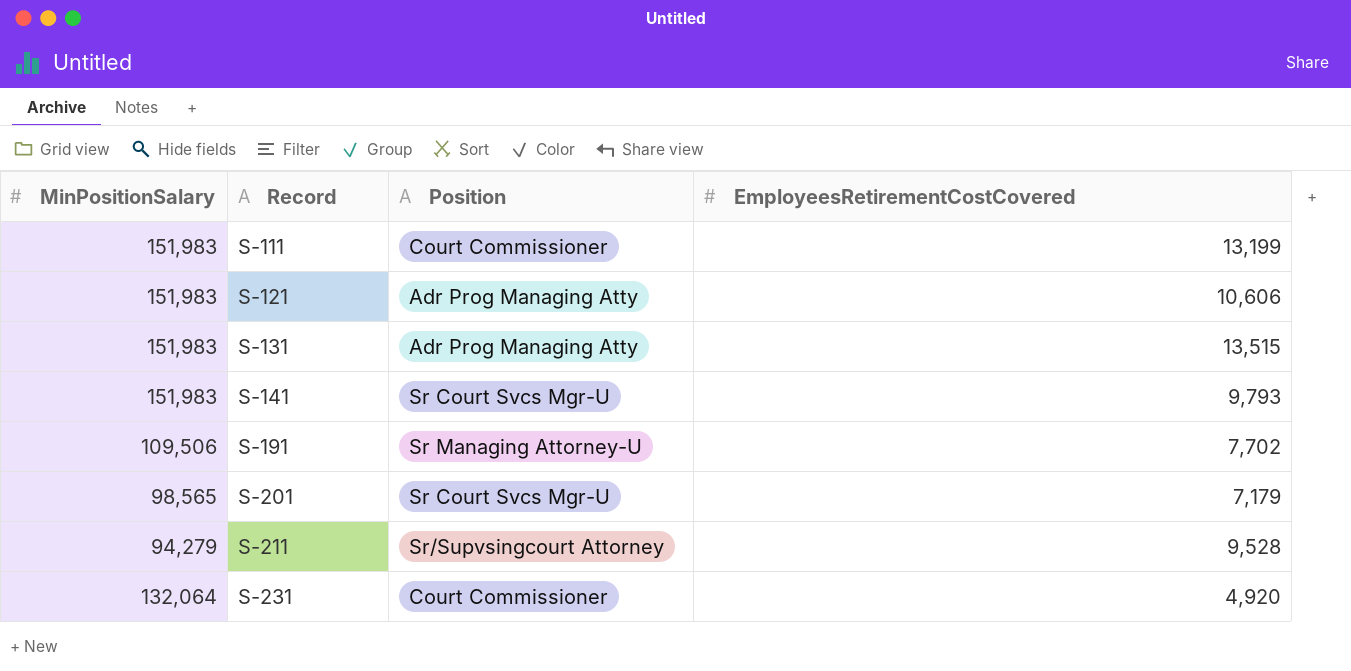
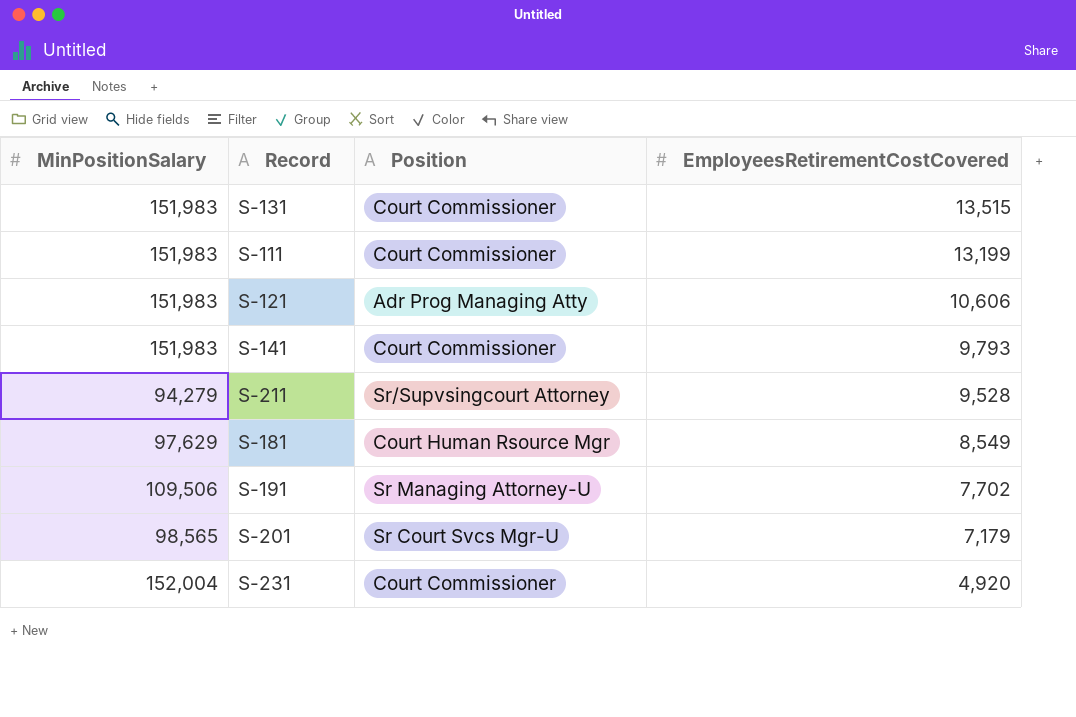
row order: Record ascending -> EmployeesRetirementCostCovered descending
S-131 | Position: Adr Prog Managing Atty -> Court Commissioner
S-141 | Position: Sr Court Svcs Mgr-U -> Court Commissioner
row S-181: none -> 97,629 | Court Human Rsource Mgr | 8,549
S-231 | MinPositionSalary: 132,064 -> 152,004

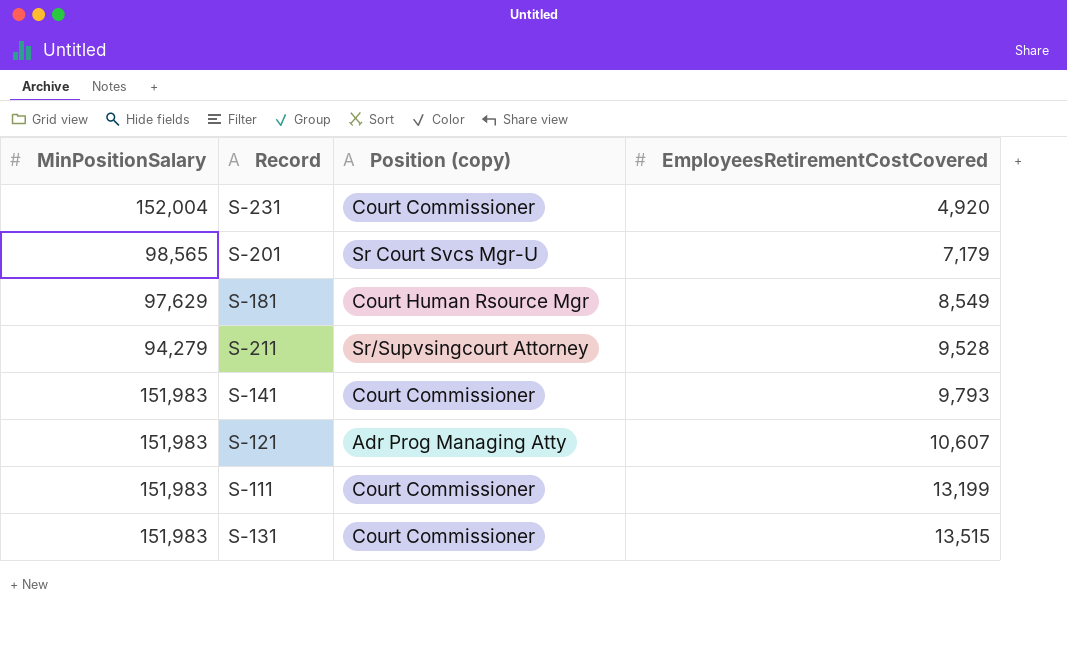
row order: EmployeesRetirementCostCovered descending -> EmployeesRetirementCostCovered ascending
column name: Position -> Position (copy)
row S-191: 109,506 | Sr Managing Attorney-U | 7,702 -> none
S-121 | EmployeesRetirementCostCovered: 10,606 -> 10,607

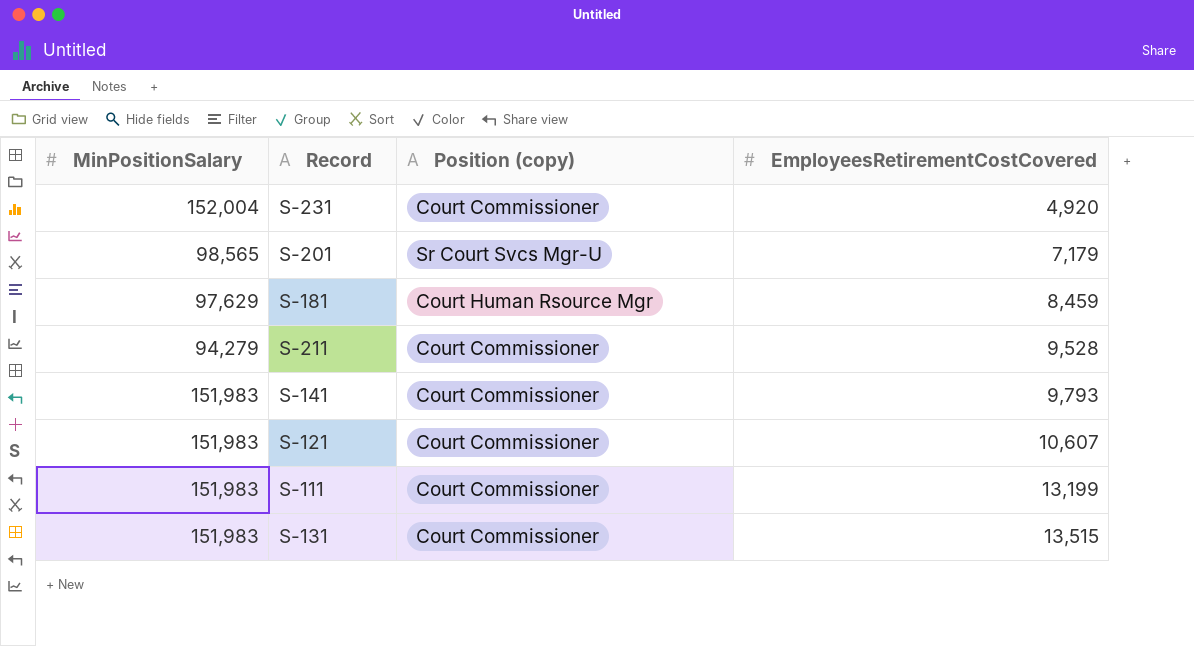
S-181 | EmployeesRetirementCostCovered: 8,549 -> 8,459
S-211 | Position (copy): Sr/Supvsingcourt Attorney -> Court Commissioner
S-121 | Position (copy): Adr Prog Managing Atty -> Court Commissioner

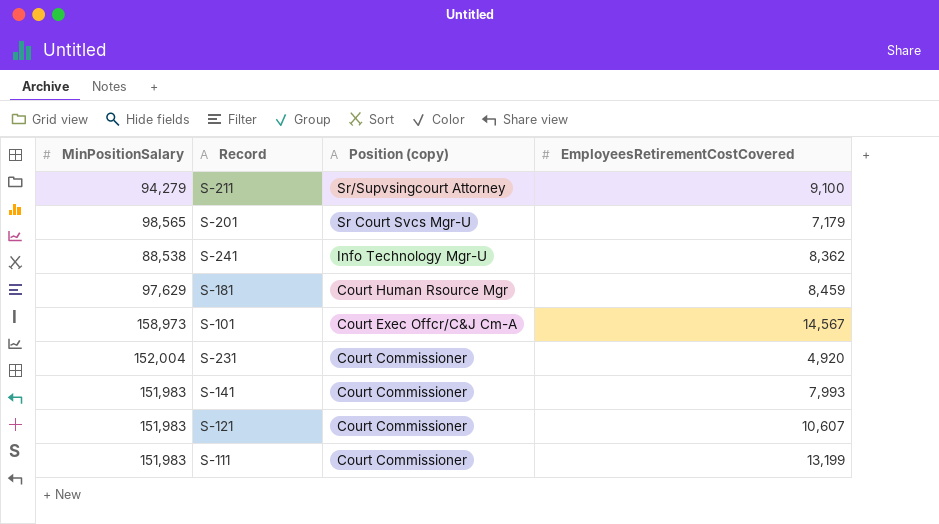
row order: EmployeesRetirementCostCovered ascending -> Position (copy) descending
row S-131: 151,983 | Court Commissioner | 13,515 -> none
S-211 | Position (copy): Court Commissioner -> Sr/Supvsingcourt Attorney
S-211 | EmployeesRetirementCostCovered: 9,528 -> 9,100
row S-241: none -> 88,538 | Info Technology Mgr-U | 8,362
row S-101: none -> 158,973 | Court Exec Offcr/C&J Cm-A | 14,567
S-141 | EmployeesRetirementCostCovered: 9,793 -> 7,993

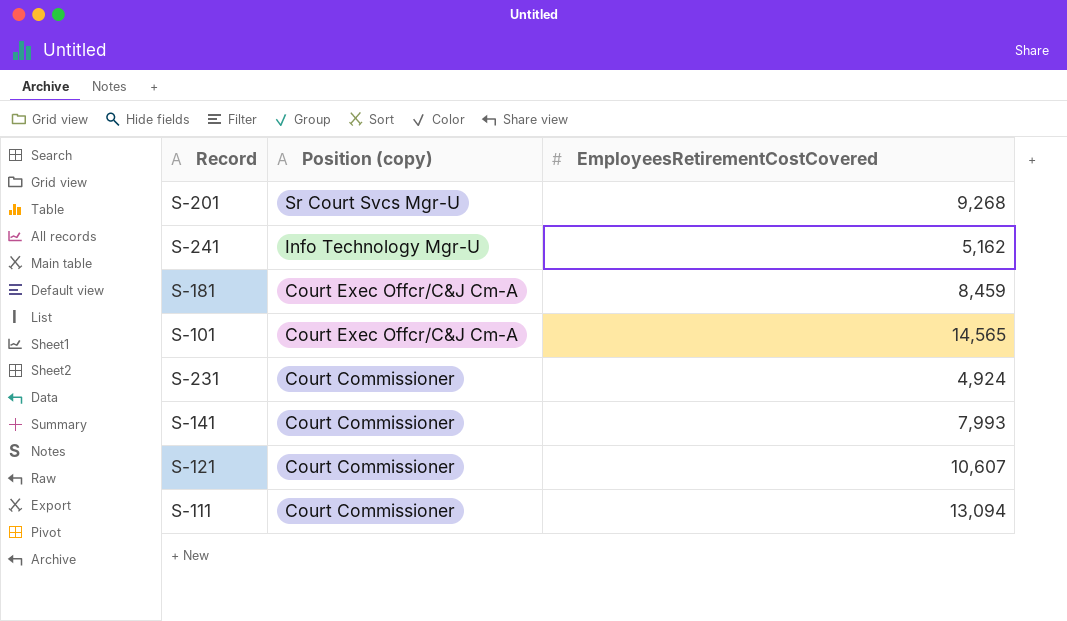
column MinPositionSalary | position: 1 -> none
row S-211: 94,279 | Sr/Supvsingcourt Attorney | 9,100 -> none
S-201 | EmployeesRetirementCostCovered: 7,179 -> 9,268
S-241 | EmployeesRetirementCostCovered: 8,362 -> 5,162
S-181 | Position (copy): Court Human Rsource Mgr -> Court Exec Offcr/C&J Cm-A
S-101 | EmployeesRetirementCostCovered: 14,567 -> 14,565
S-231 | EmployeesRetirementCostCovered: 4,920 -> 4,924
S-111 | EmployeesRetirementCostCovered: 13,199 -> 13,094

